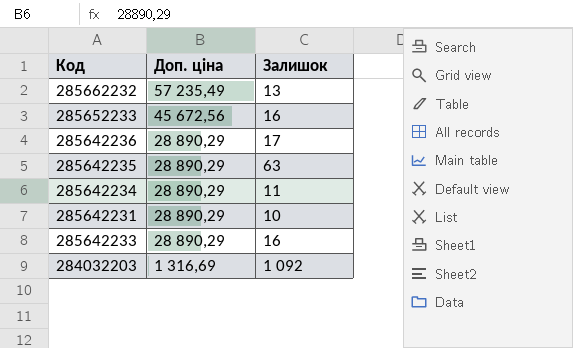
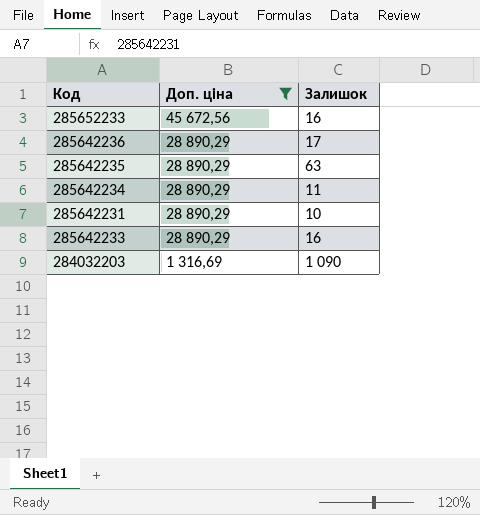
filter: none -> Доп. ціна != 57 235,49
284032203 | Залишок: 1 092 -> 1 090

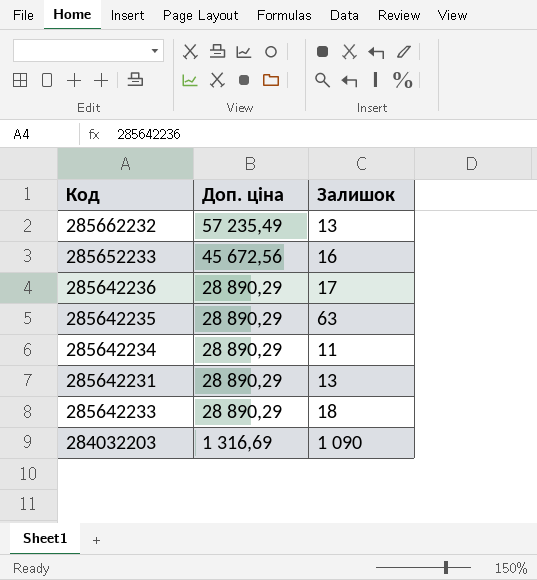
filter: Доп. ціна != 57 235,49 -> none
285642231 | Залишок: 10 -> 13
285642233 | Залишок: 16 -> 18

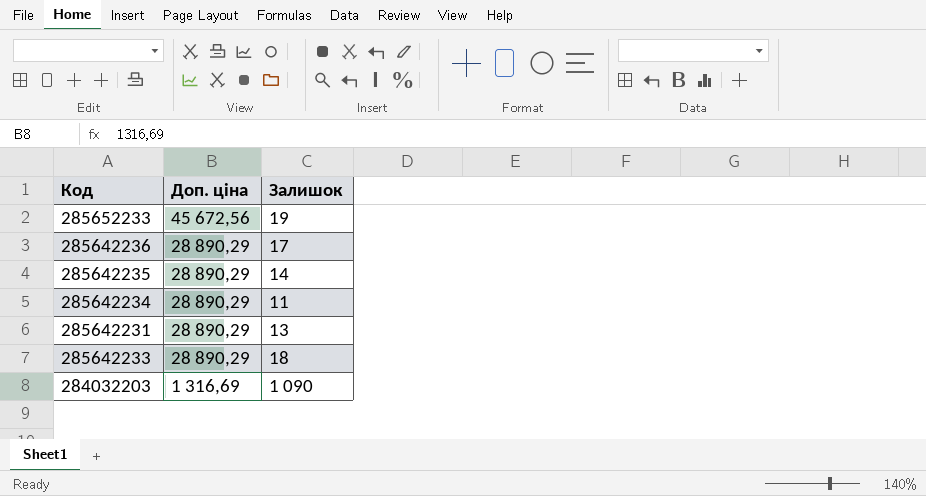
row 285662232: 57 235,49 | 13 -> none
285652233 | Залишок: 16 -> 19
285642235 | Залишок: 63 -> 14

